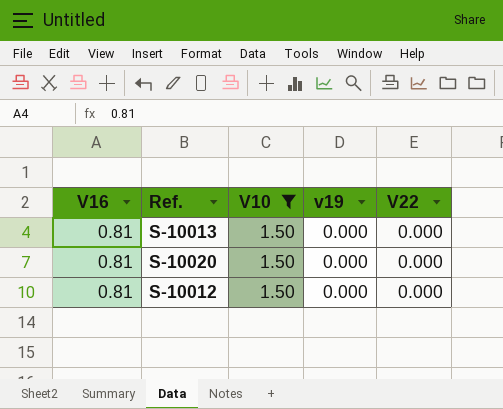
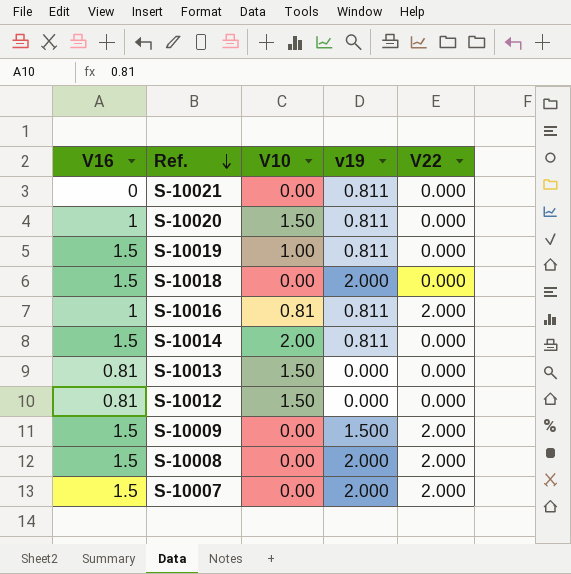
filter: V10 = 1.50 -> none
row order: none -> Ref. descending
S-10020 | V16: 0.81 -> 1
S-10020 | v19: 0.000 -> 0.811

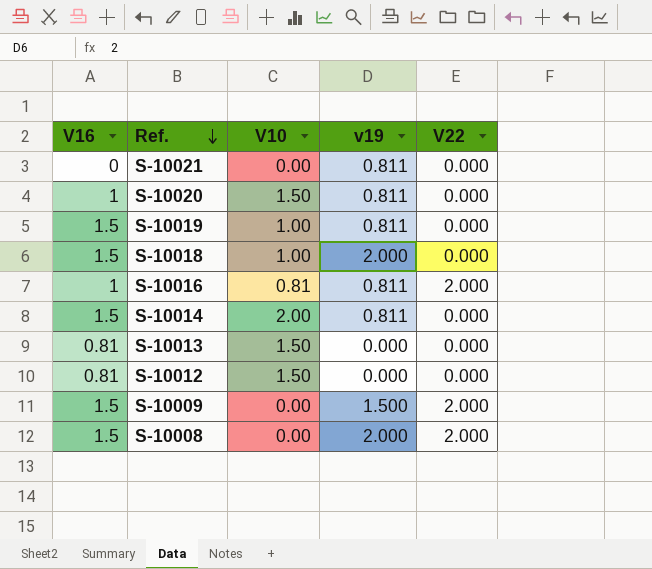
row S-10007: 1.5 | 0.00 | 2.000 | 2.000 -> none
S-10018 | V10: 0.00 -> 1.00

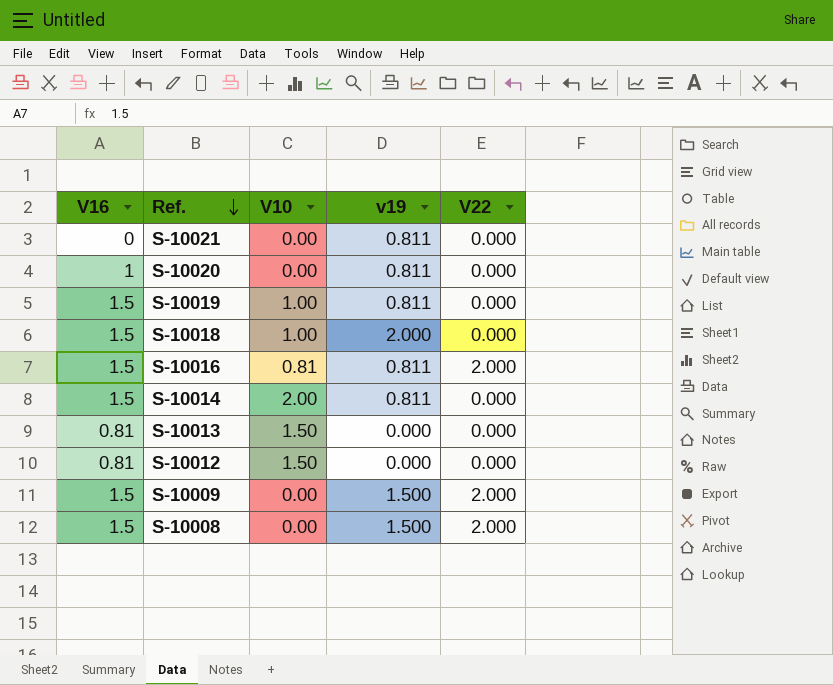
S-10020 | V10: 1.50 -> 0.00
S-10016 | V16: 1 -> 1.5
S-10008 | v19: 2.000 -> 1.500

